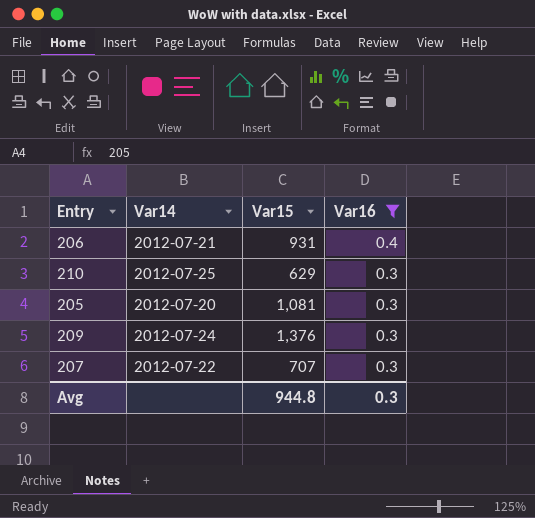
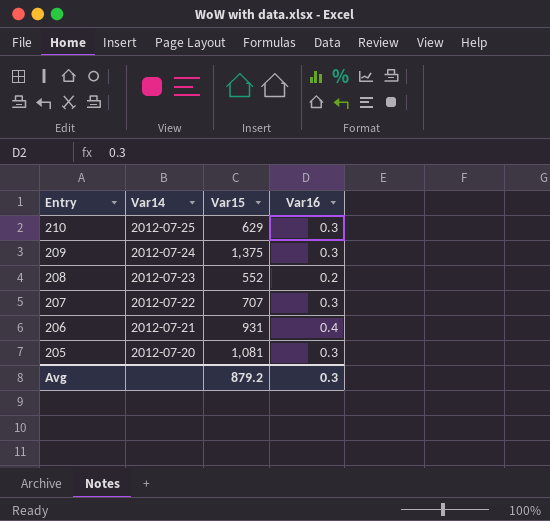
filter: Var16 != 0.2 -> none
row order: Var16 descending -> Entry descending
209 | Var15: 1,376 -> 1,375
Avg | Var15: 944.8 -> 879.2

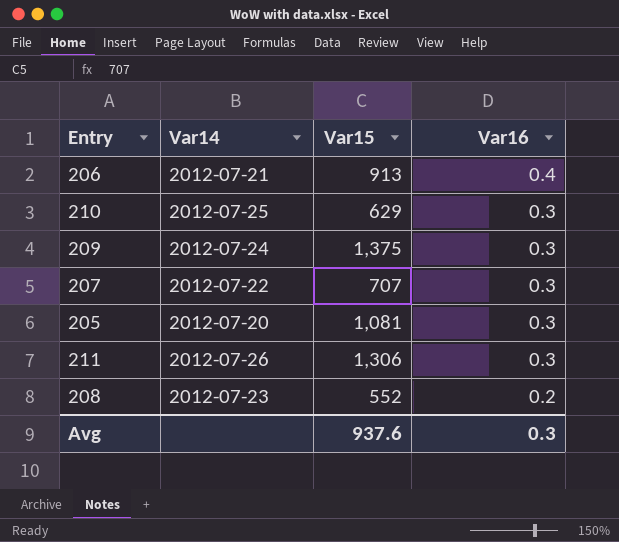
row order: Entry descending -> Var16 descending
206 | Var15: 931 -> 913
row 211: none -> 2012-07-26 | 1,306 | 0.3
Avg | Var15: 879.2 -> 937.6

